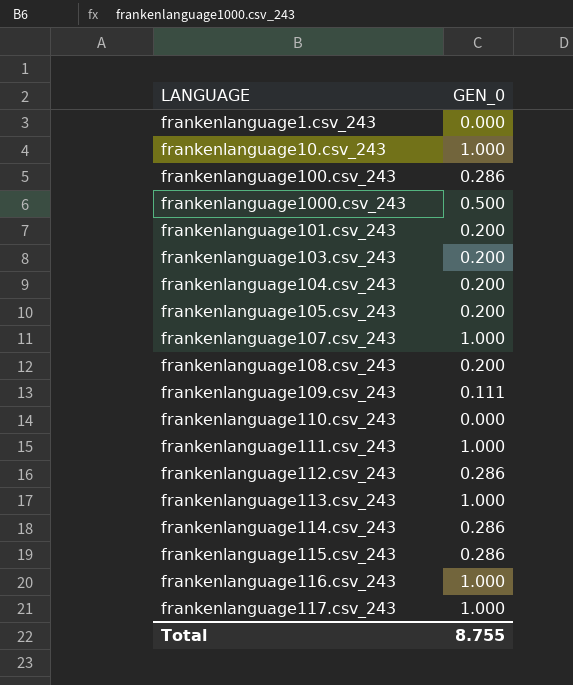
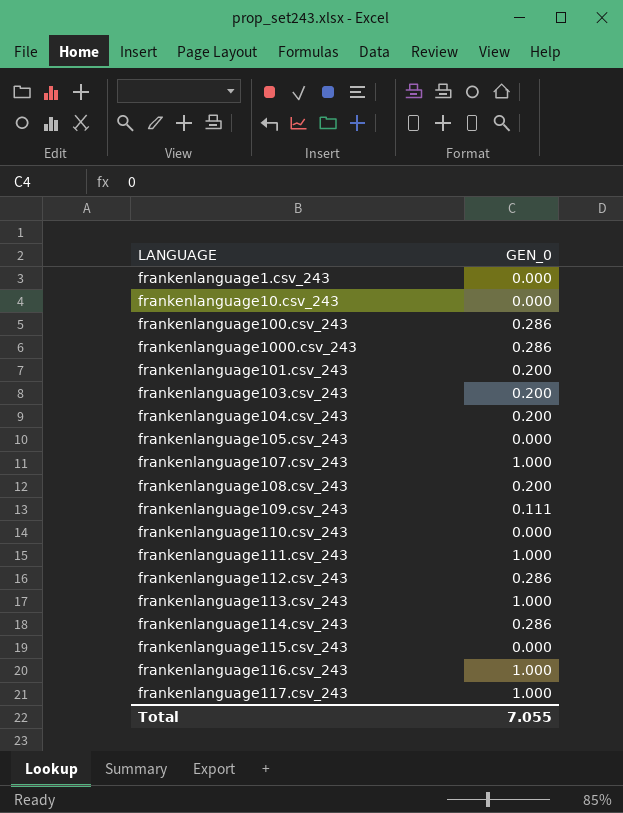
frankenlanguage10.csv_243 | GEN_0: 1.000 -> 0.000
frankenlanguage1000.csv_243 | GEN_0: 0.500 -> 0.286
frankenlanguage105.csv_243 | GEN_0: 0.200 -> 0.000
frankenlanguage115.csv_243 | GEN_0: 0.286 -> 0.000
Total | GEN_0: 8.755 -> 7.055

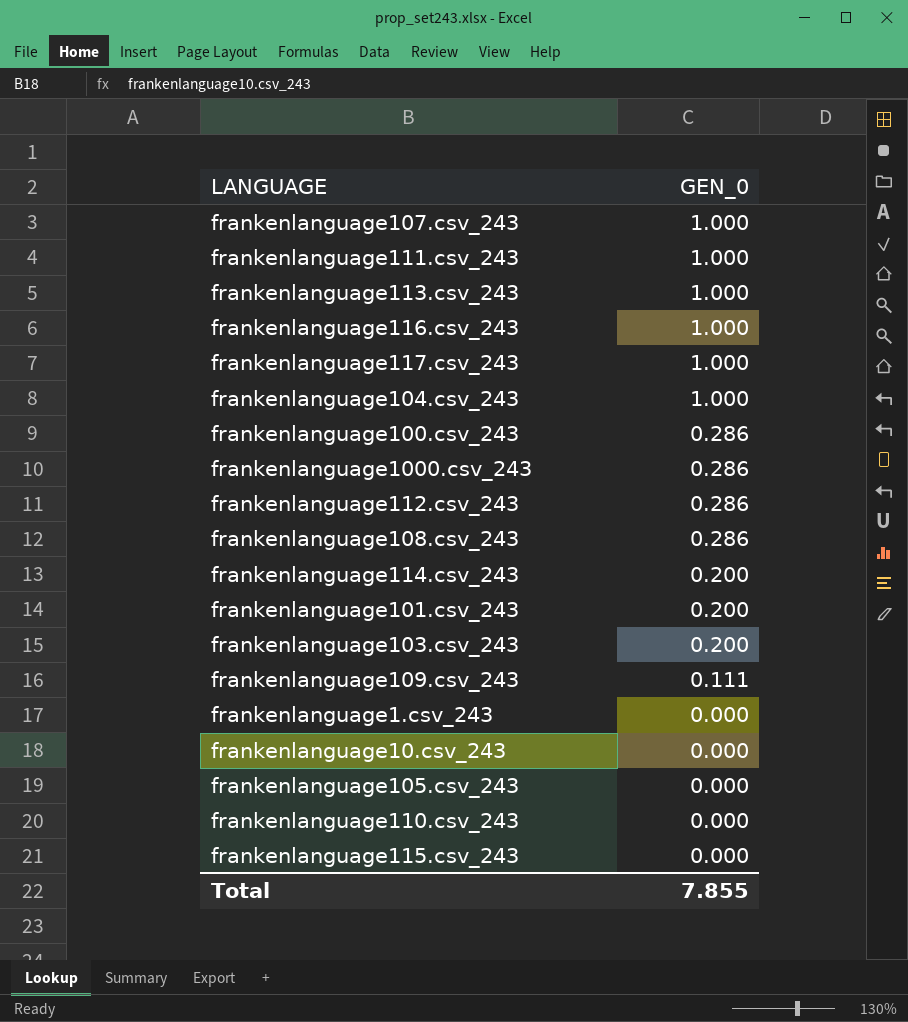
row order: none -> GEN_0 descending
frankenlanguage104.csv_243 | GEN_0: 0.200 -> 1.000
frankenlanguage108.csv_243 | GEN_0: 0.200 -> 0.286
frankenlanguage114.csv_243 | GEN_0: 0.286 -> 0.200
Total | GEN_0: 7.055 -> 7.855

